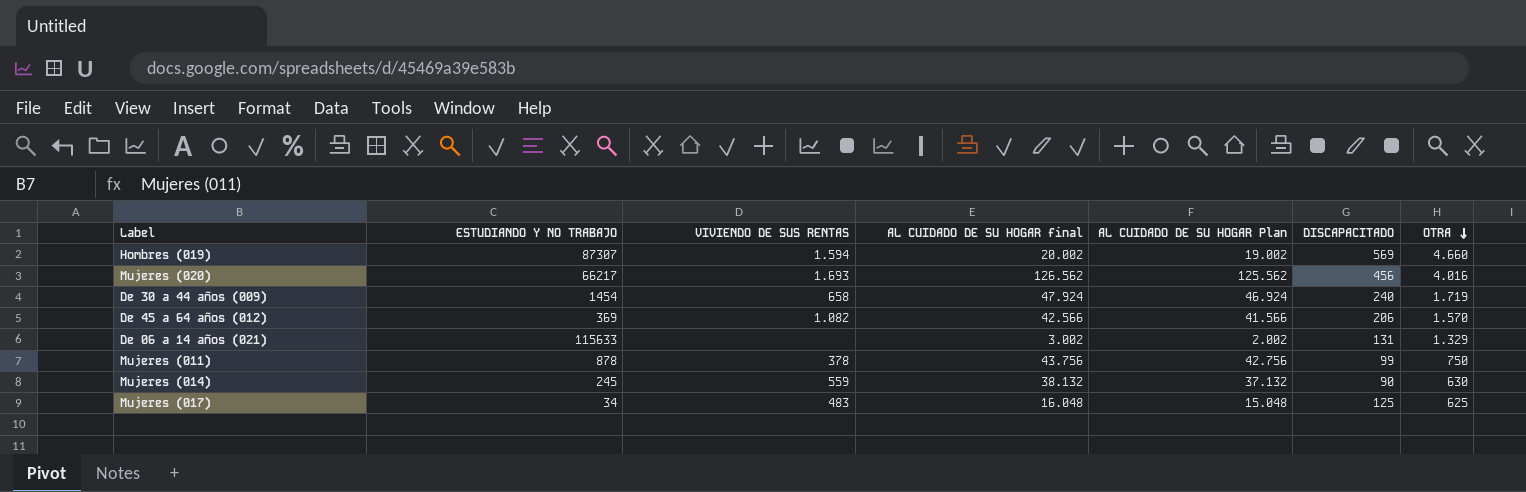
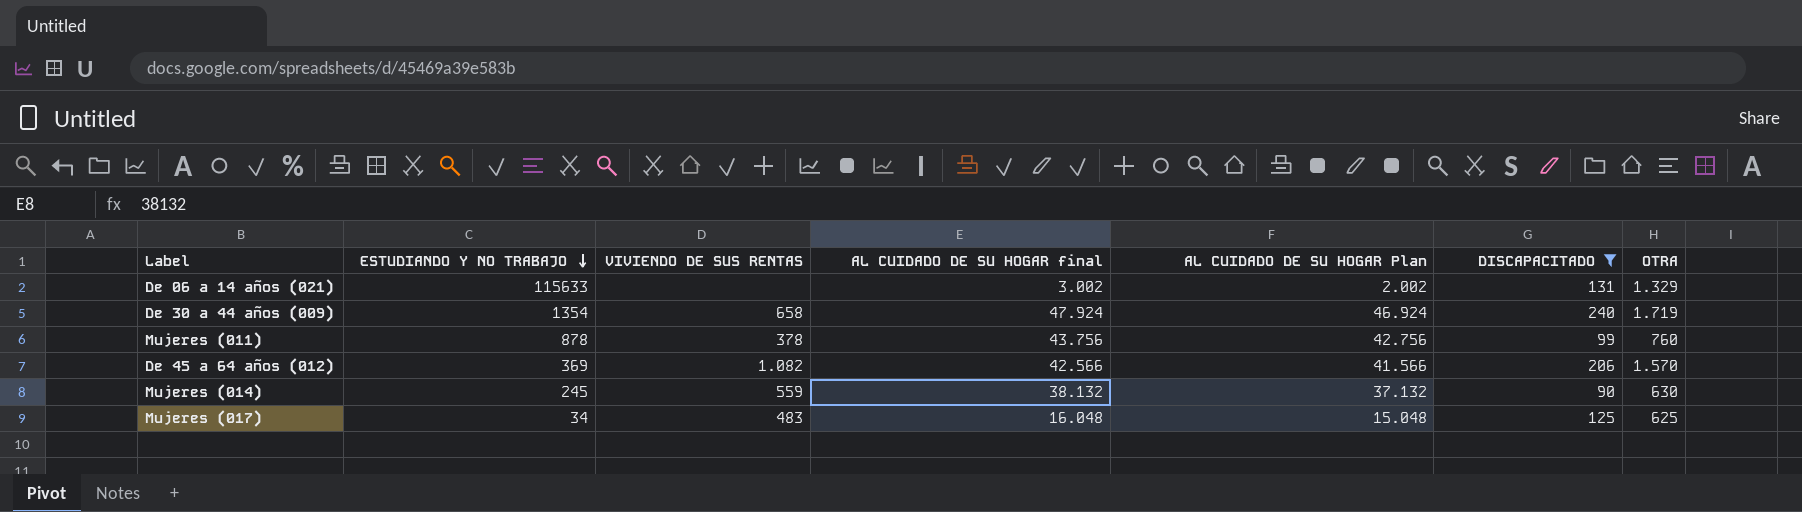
filter: none -> DISCAPACITADO <= 240
row order: OTRA descending -> ESTUDIANDO Y NO TRABAJO descending
De 30 a 44 años (009) | ESTUDIANDO Y NO TRABAJO: 1454 -> 1354
Mujeres (011) | OTRA: 750 -> 760

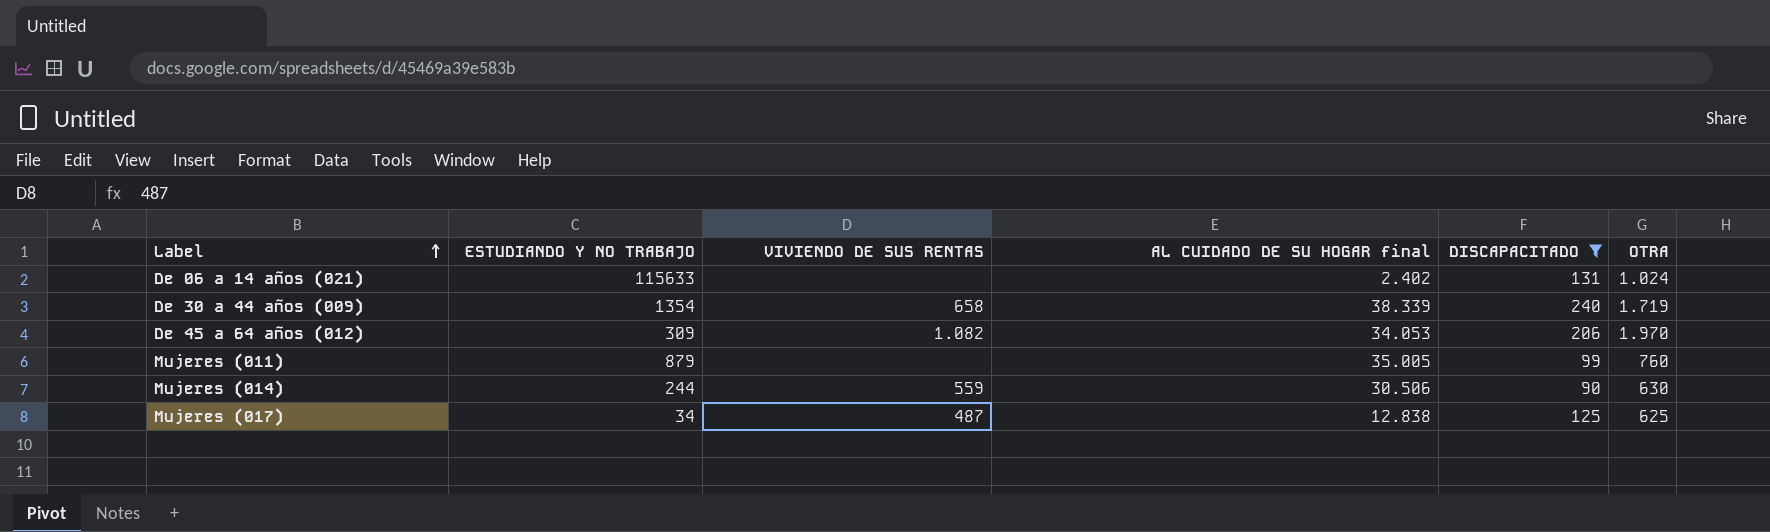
row order: ESTUDIANDO Y NO TRABAJO descending -> Label ascending
column AL CUIDADO DE SU HOGAR Plan | formula: [AL CUIDADO DE SU HOGAR final] - 1000 -> none
De 06 a 14 años (021) | AL CUIDADO DE SU HOGAR final: 3.002 -> 2.402
De 06 a 14 años (021) | OTRA: 1.329 -> 1.024
De 30 a 44 años (009) | AL CUIDADO DE SU HOGAR final: 47.924 -> 38.339
De 45 a 64 años (012) | ESTUDIANDO Y NO TRABAJO: 369 -> 309
De 45 a 64 años (012) | AL CUIDADO DE SU HOGAR final: 42.566 -> 34.053
De 45 a 64 años (012) | OTRA: 1.570 -> 1.970
Mujeres (011) | ESTUDIANDO Y NO TRABAJO: 878 -> 879
Mujeres (011) | VIVIENDO DE SUS RENTAS: 378 -> none
Mujeres (011) | AL CUIDADO DE SU HOGAR final: 43.756 -> 35.005
Mujeres (014) | ESTUDIANDO Y NO TRABAJO: 245 -> 244
Mujeres (014) | AL CUIDADO DE SU HOGAR final: 38.132 -> 30.506
Mujeres (017) | VIVIENDO DE SUS RENTAS: 483 -> 487
Mujeres (017) | AL CUIDADO DE SU HOGAR final: 16.048 -> 12.838

